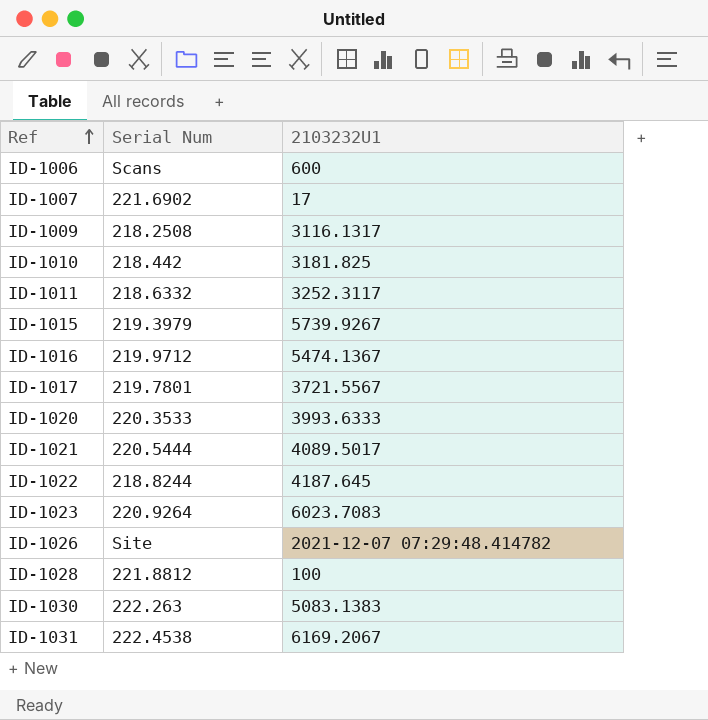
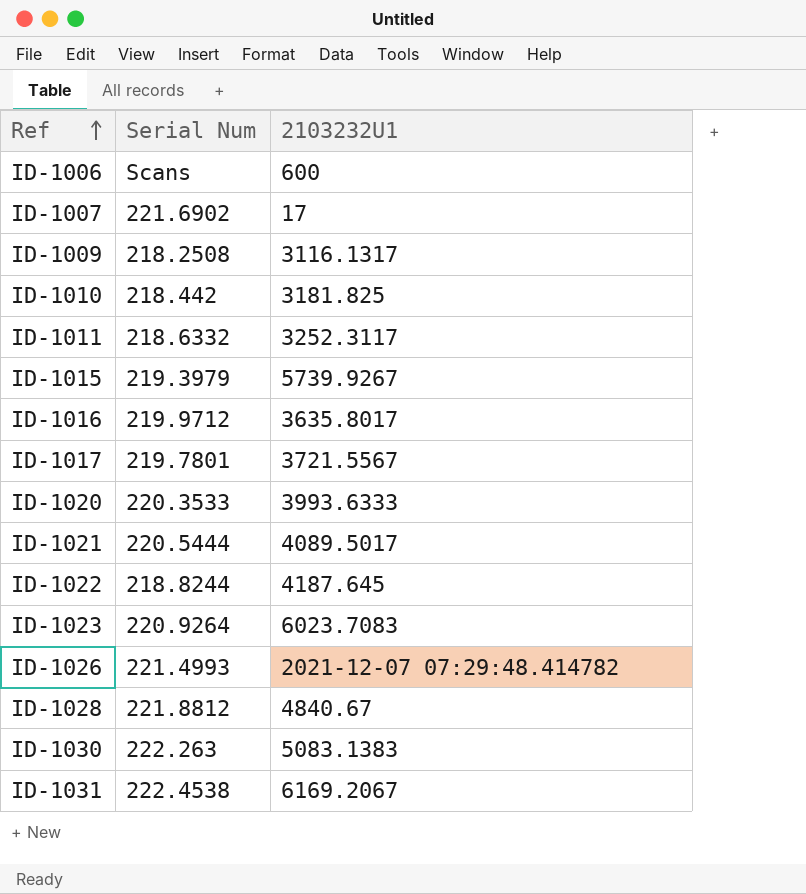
ID-1016 | 2103232U1: 5474.1367 -> 3635.8017
ID-1026 | Serial Num: Site -> 221.4993
ID-1028 | 2103232U1: 100 -> 4840.67

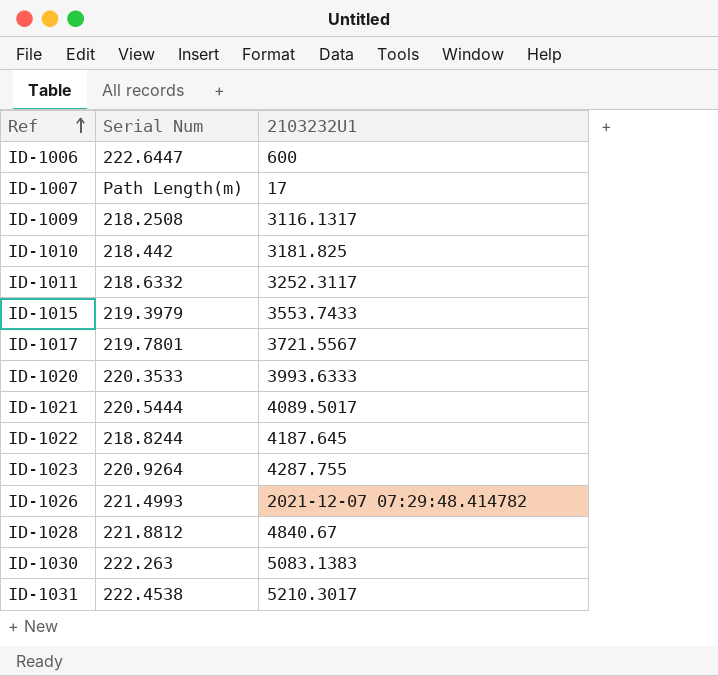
row ID-1016: 219.9712 | 3635.8017 -> none
ID-1006 | Serial Num: Scans -> 222.6447
ID-1007 | Serial Num: 221.6902 -> Path Length(m)
ID-1015 | 2103232U1: 5739.9267 -> 3553.7433
ID-1023 | 2103232U1: 6023.7083 -> 4287.755
ID-1031 | 2103232U1: 6169.2067 -> 5210.3017

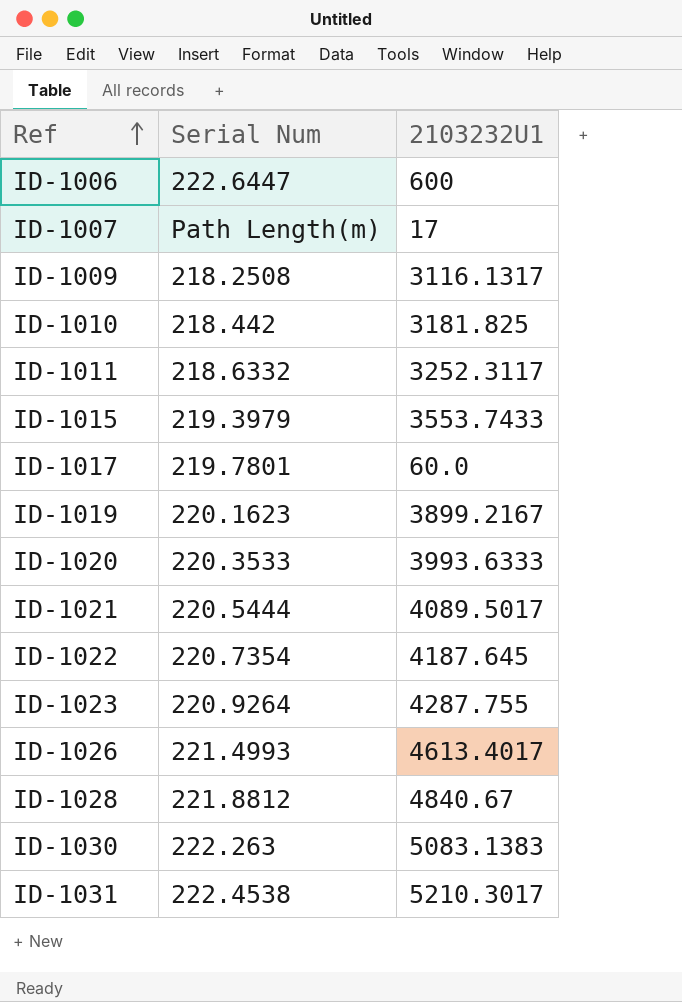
ID-1017 | 2103232U1: 3721.5567 -> 60.0
row ID-1019: none -> 220.1623 | 3899.2167
ID-1022 | Serial Num: 218.8244 -> 220.7354
ID-1026 | 2103232U1: 2021-12-07 07:29:48.414782 -> 4613.4017

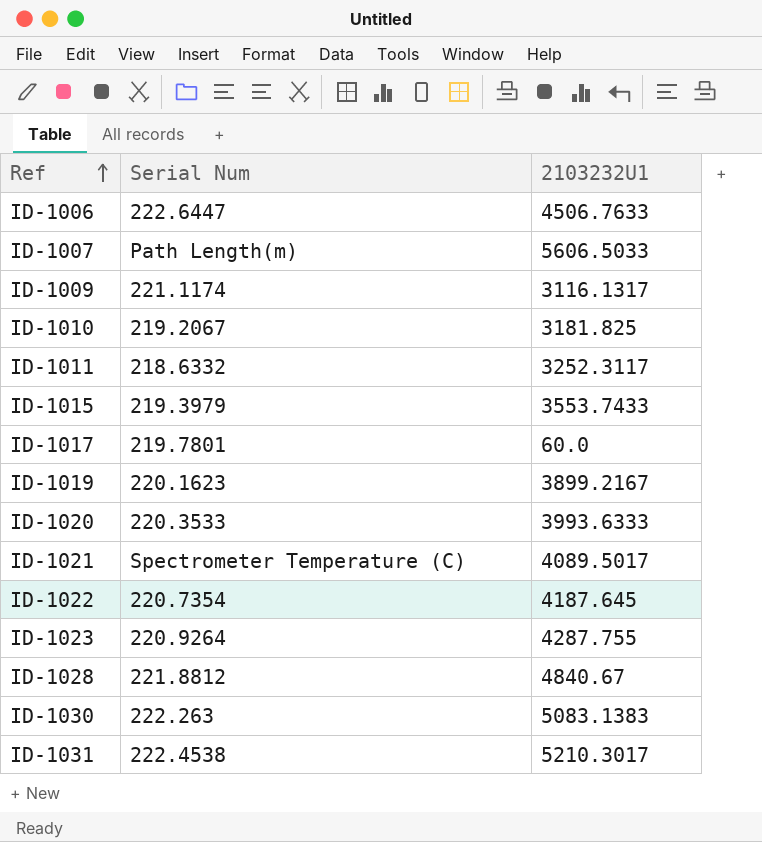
row ID-1026: 221.4993 | 4613.4017 -> none
ID-1006 | 2103232U1: 600 -> 4506.7633
ID-1007 | 2103232U1: 17 -> 5606.5033
ID-1009 | Serial Num: 218.2508 -> 221.1174
ID-1010 | Serial Num: 218.442 -> 219.2067
ID-1021 | Serial Num: 220.5444 -> Spectrometer Temperature (C)

